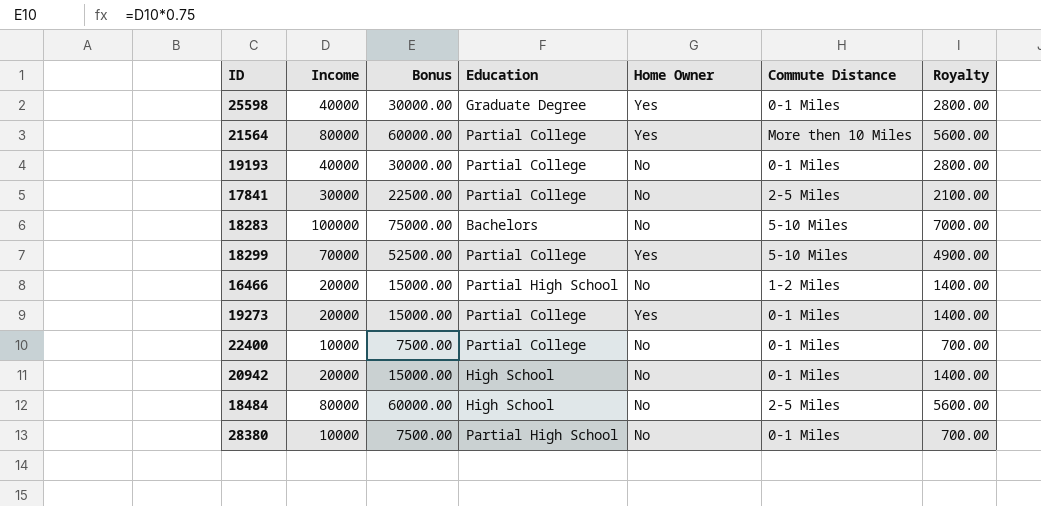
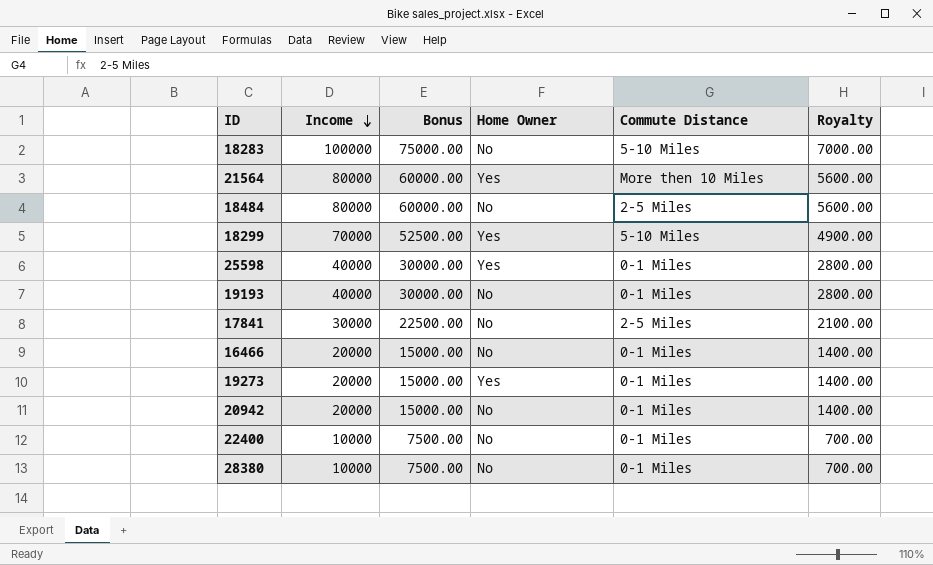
row order: none -> Income descending
column Education | position: 4 -> none
16466 | Commute Distance: 1-2 Miles -> 0-1 Miles

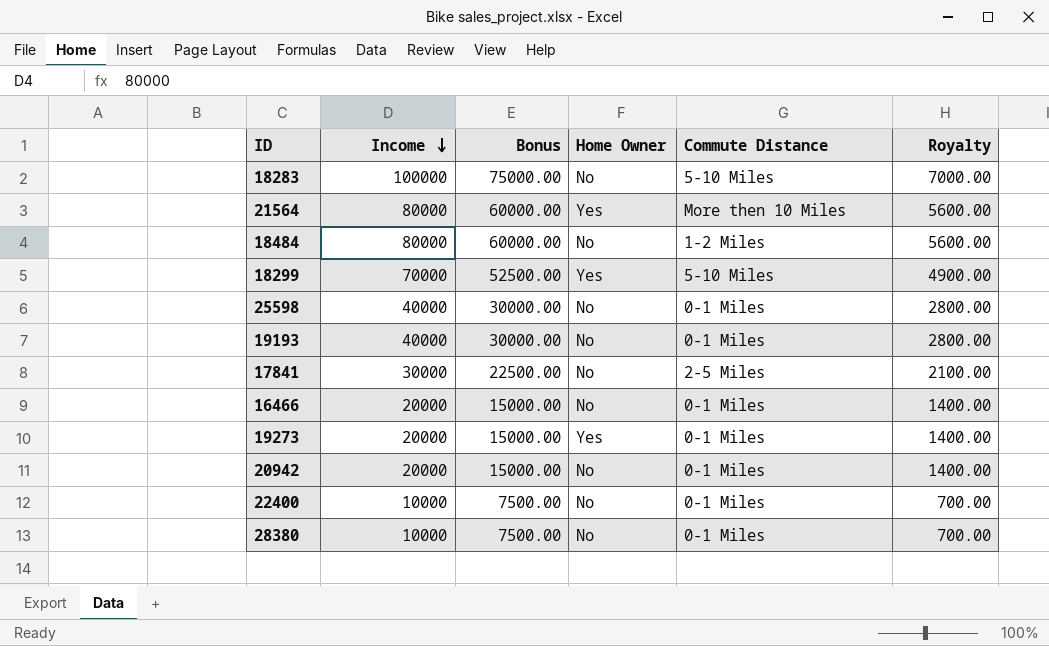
18484 | Commute Distance: 2-5 Miles -> 1-2 Miles
25598 | Home Owner: Yes -> No

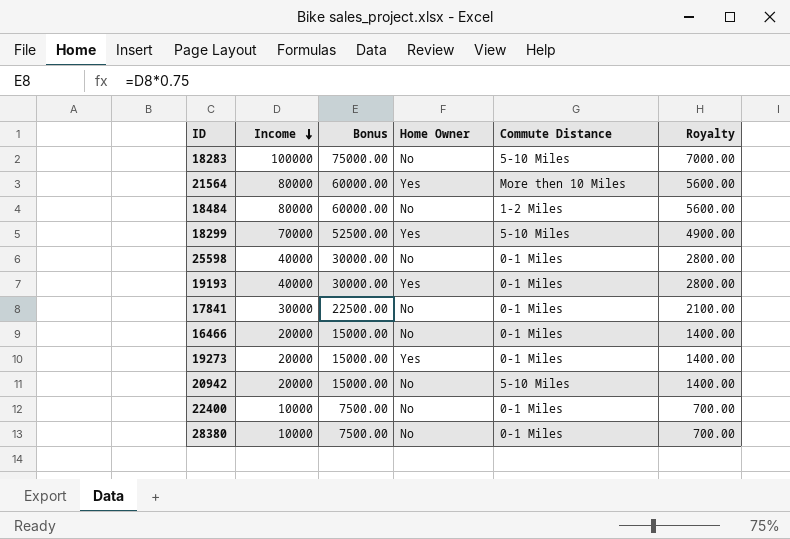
19193 | Home Owner: No -> Yes
17841 | Commute Distance: 2-5 Miles -> 0-1 Miles
20942 | Commute Distance: 0-1 Miles -> 5-10 Miles

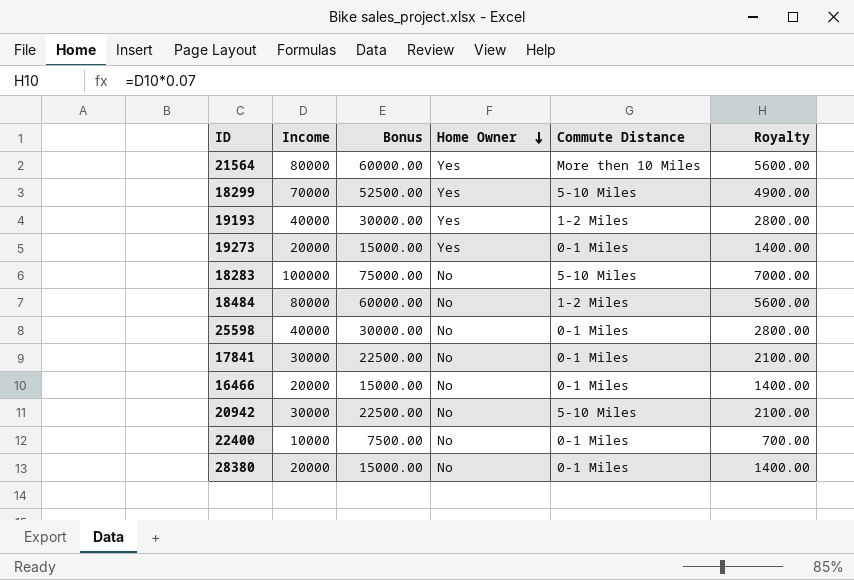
row order: Income descending -> Home Owner descending
19193 | Commute Distance: 0-1 Miles -> 1-2 Miles
20942 | Income: 20000 -> 30000
20942 | Bonus: 15000.00 -> 22500.00
20942 | Royalty: 1400.00 -> 2100.00
28380 | Income: 10000 -> 20000
28380 | Bonus: 7500.00 -> 15000.00
28380 | Royalty: 700.00 -> 1400.00

